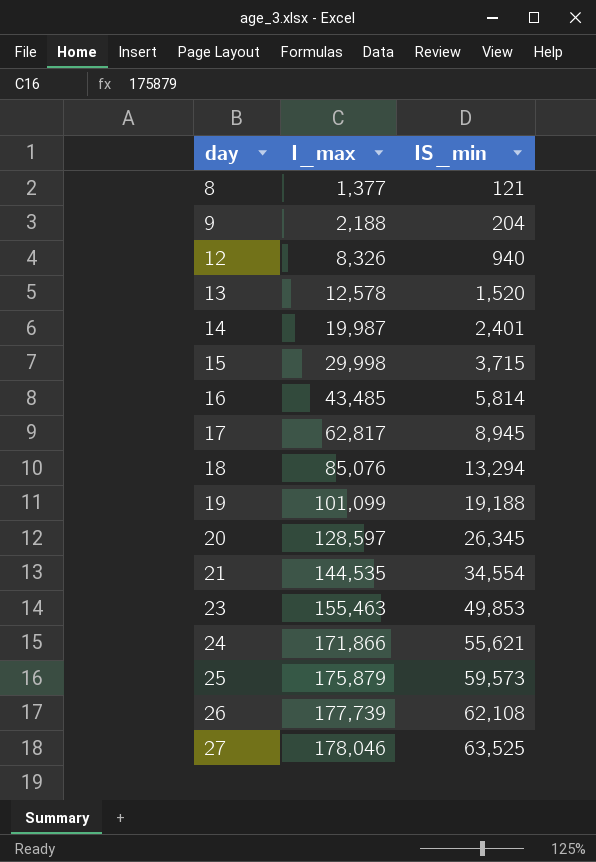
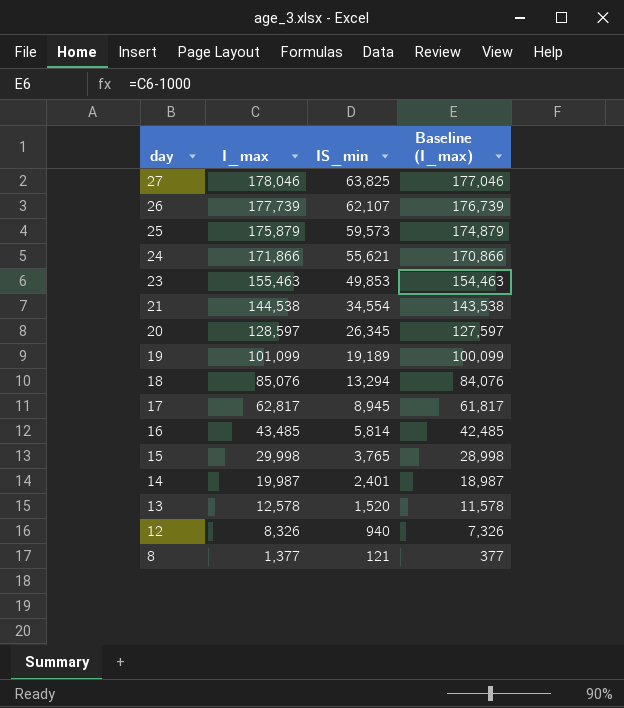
row order: day ascending -> day descending
column Baseline (I_max) | formula: none -> [I_max] - 1000
row 9: 2,188 | 204 -> none
27 | IS_min: 63,525 -> 63,825
26 | IS_min: 62,108 -> 62,107
21 | I_max: 144,535 -> 144,538
19 | IS_min: 19,188 -> 19,189
15 | IS_min: 3,715 -> 3,765

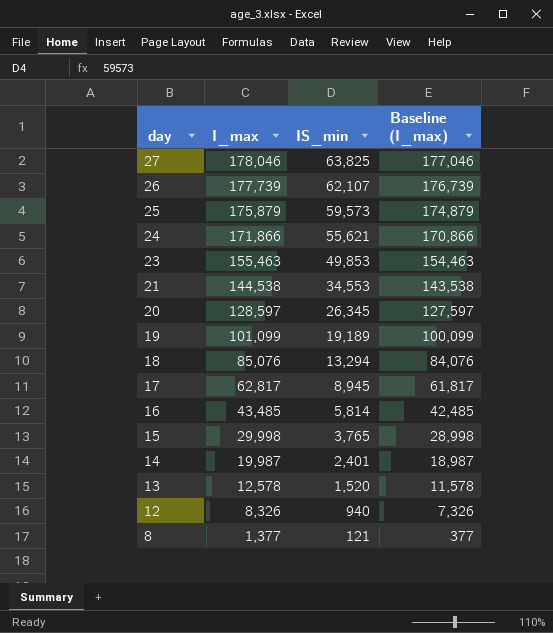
21 | IS_min: 34,554 -> 34,553

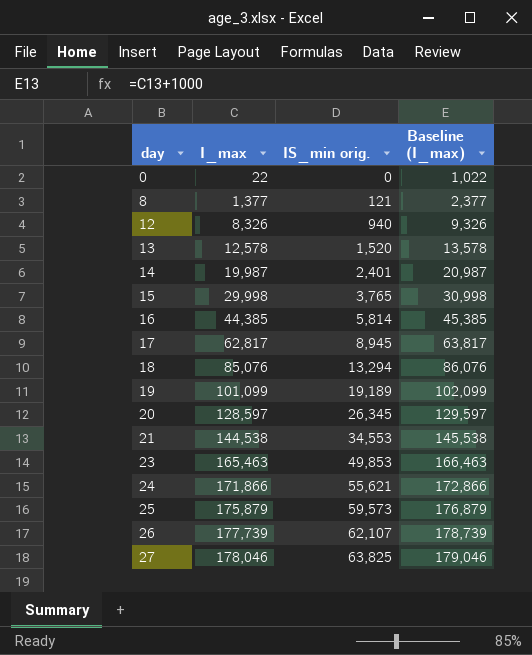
row order: day descending -> day ascending
column name: IS_min -> IS_min orig.
column Baseline (I_max) | formula: [I_max] - 1000 -> [I_max] + 1000
row 0: none -> 22 | 0 | 1,022
16 | I_max: 43,485 -> 44,385
23 | I_max: 155,463 -> 165,463

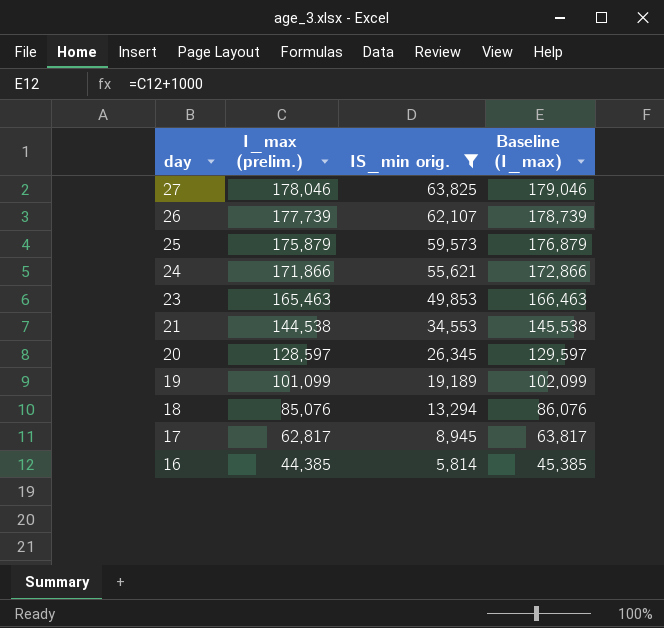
filter: none -> IS_min orig. >= 5,814
row order: day ascending -> day descending
column name: I_max -> I_max (prelim.)

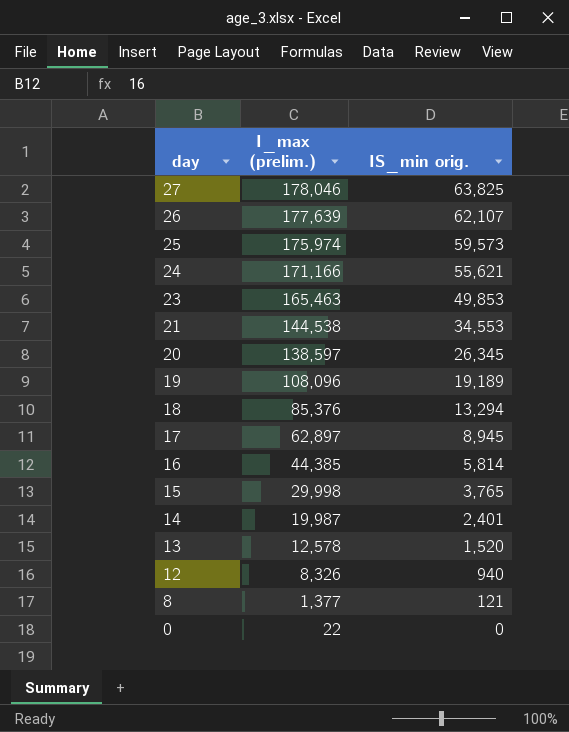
filter: IS_min orig. >= 5,814 -> none
column Baseline (I_max) | formula: [I_max (prelim.)] + 1000 -> none
26 | I_max (prelim.): 177,739 -> 177,639
25 | I_max (prelim.): 175,879 -> 175,974
24 | I_max (prelim.): 171,866 -> 171,166
20 | I_max (prelim.): 128,597 -> 138,597
19 | I_max (prelim.): 101,099 -> 108,096
18 | I_max (prelim.): 85,076 -> 85,376
17 | I_max (prelim.): 62,817 -> 62,897

